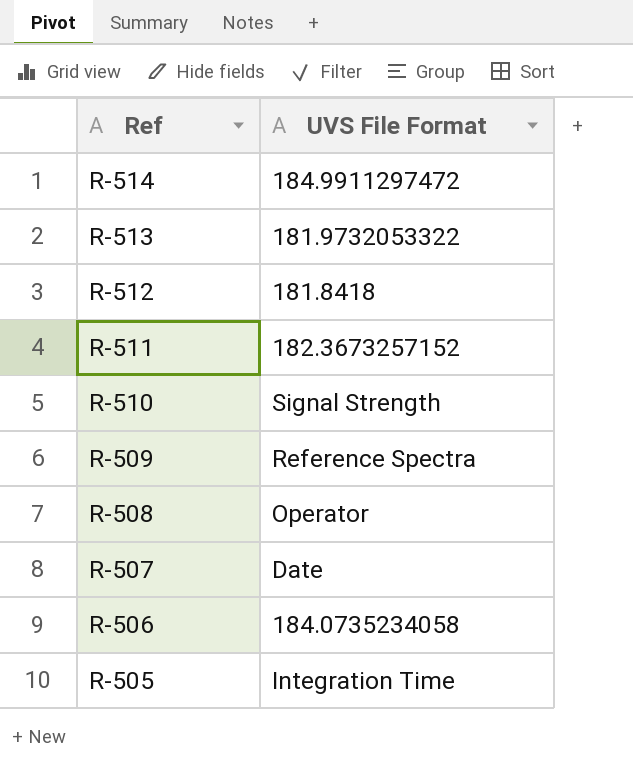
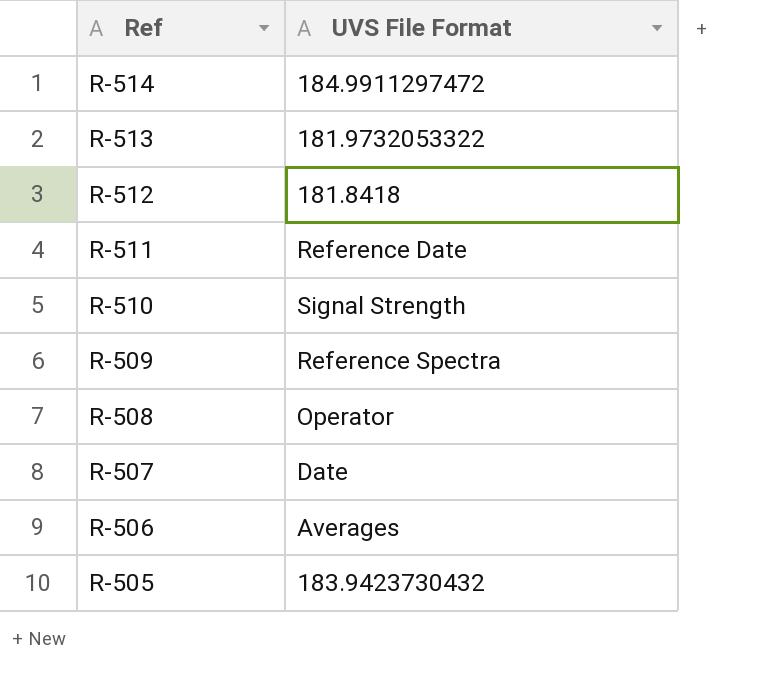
R-511 | UVS File Format: 182.3673257152 -> Reference Date
R-506 | UVS File Format: 184.0735234058 -> Averages
R-505 | UVS File Format: Integration Time -> 183.9423730432

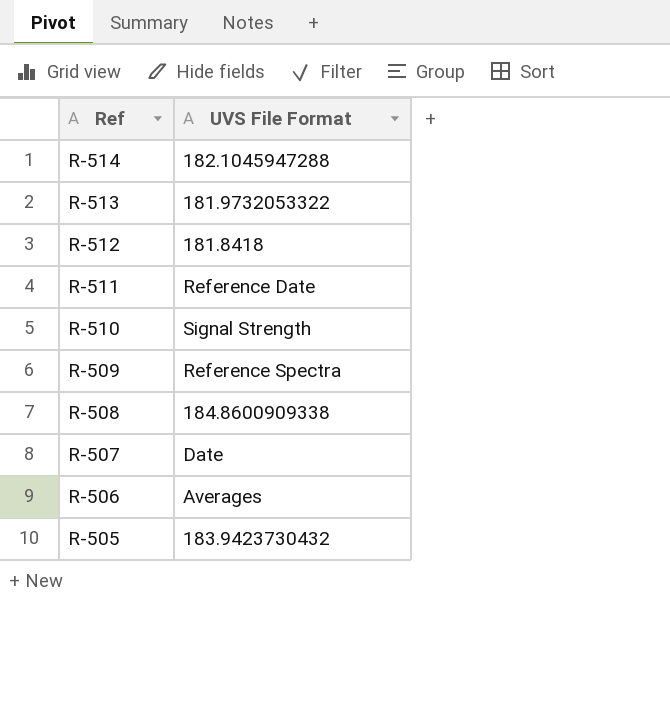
R-514 | UVS File Format: 184.9911297472 -> 182.1045947288
R-508 | UVS File Format: Operator -> 184.8600909338

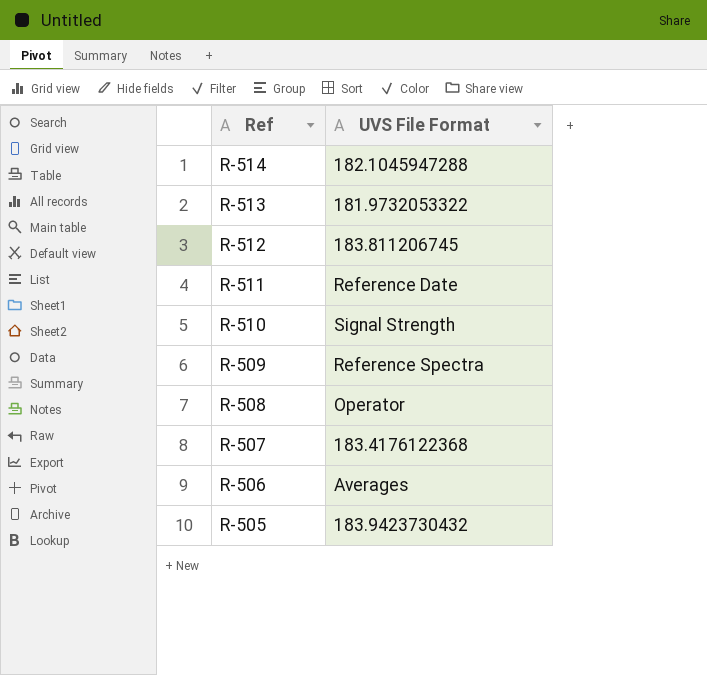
R-512 | UVS File Format: 181.8418 -> 183.811206745
R-508 | UVS File Format: 184.8600909338 -> Operator
R-507 | UVS File Format: Date -> 183.4176122368

